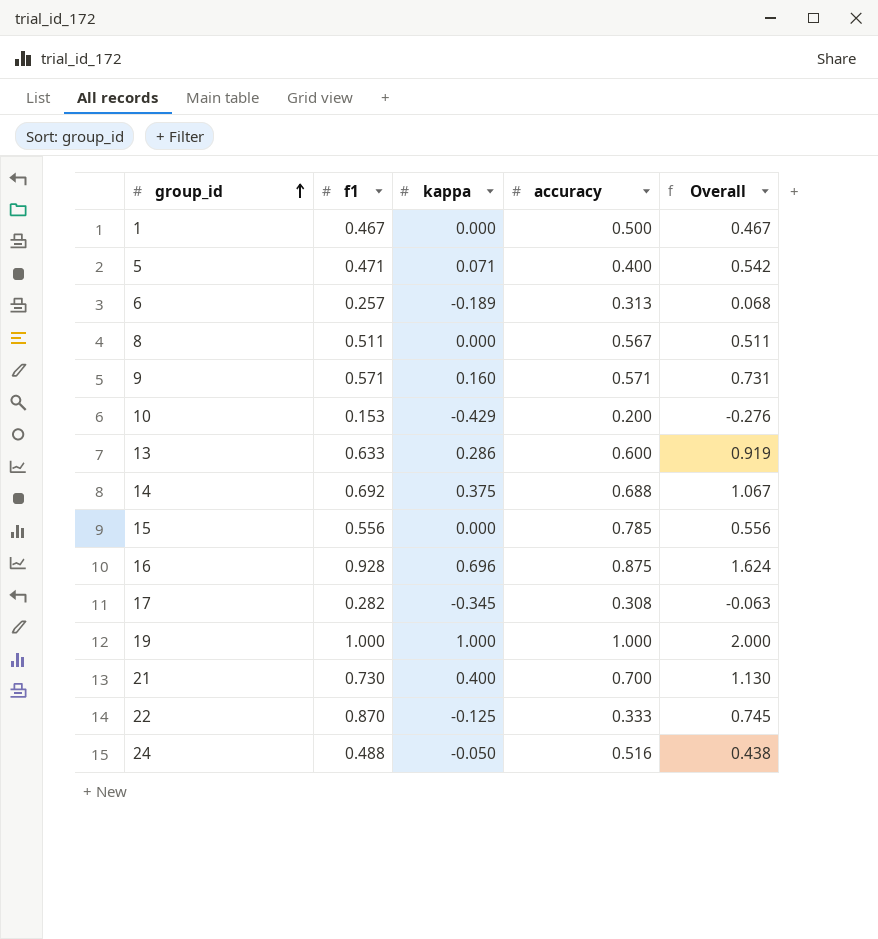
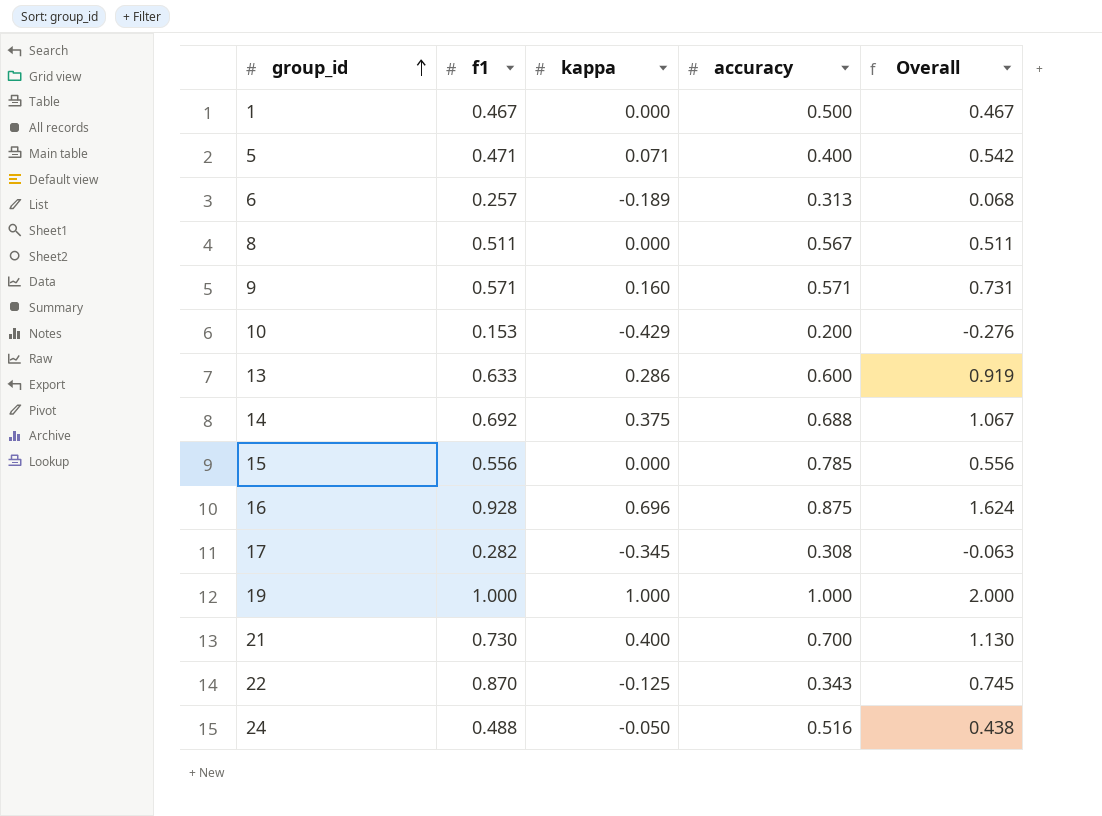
22 | accuracy: 0.333 -> 0.343

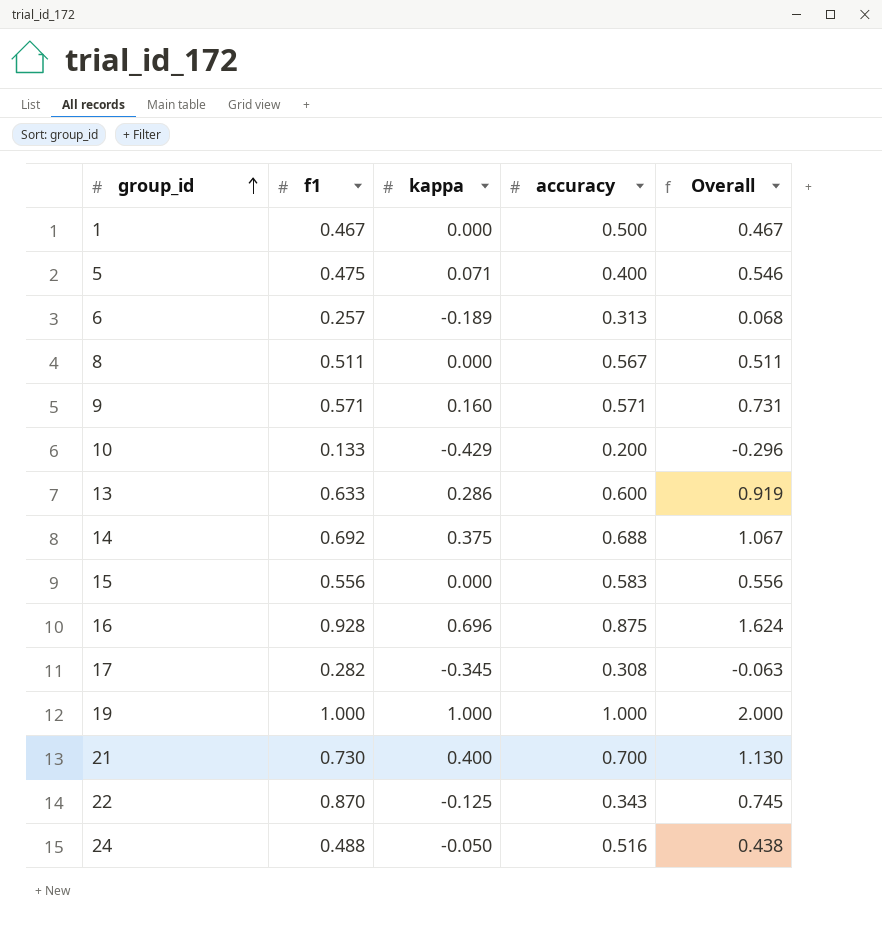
5 | f1: 0.471 -> 0.475
5 | Overall: 0.542 -> 0.546
10 | f1: 0.153 -> 0.133
10 | Overall: -0.276 -> -0.296
15 | accuracy: 0.785 -> 0.583

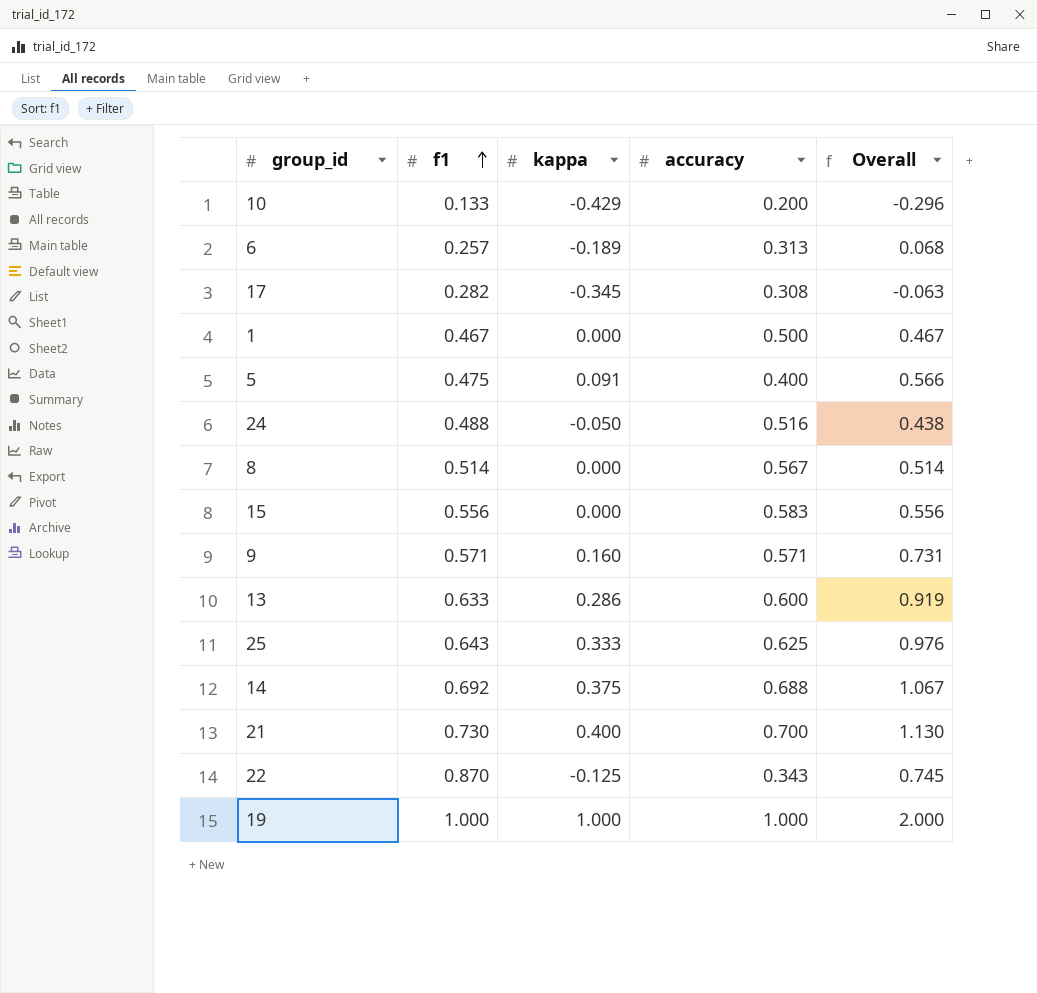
row order: group_id ascending -> f1 ascending
row 16: 0.928 | 0.696 | 0.875 | 1.624 -> none
5 | kappa: 0.071 -> 0.091
5 | Overall: 0.546 -> 0.566
8 | f1: 0.511 -> 0.514
8 | Overall: 0.511 -> 0.514
row 25: none -> 0.643 | 0.333 | 0.625 | 0.976

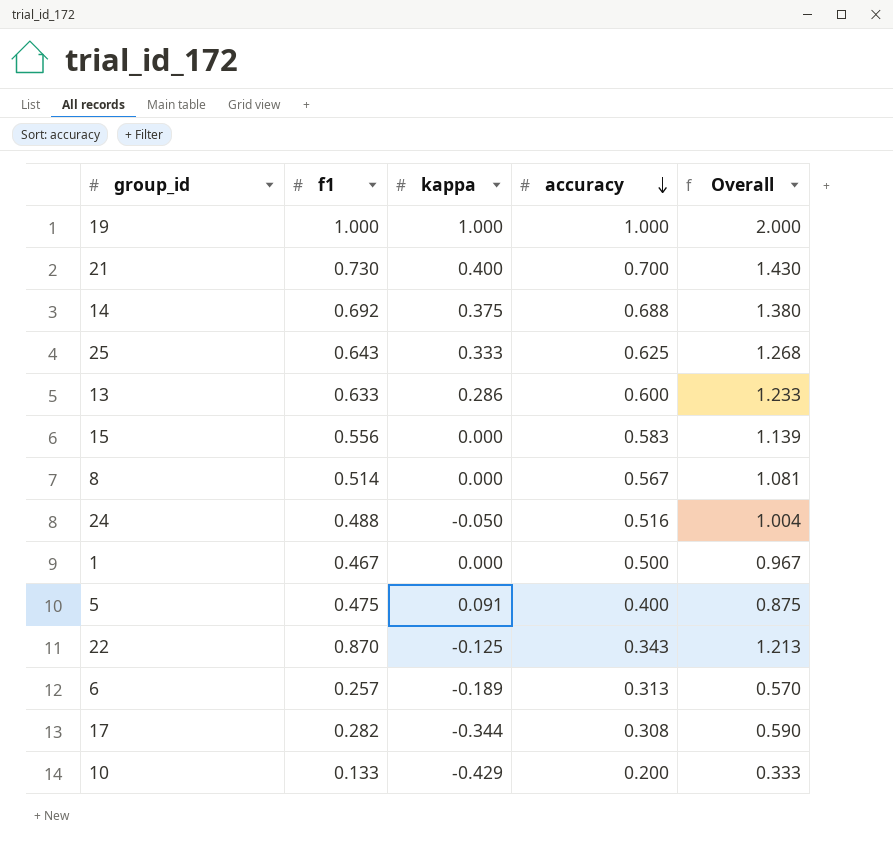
row order: f1 ascending -> accuracy descending
column Overall | formula: [f1] + [kappa] -> [f1] + [accuracy]
row 9: 0.571 | 0.160 | 0.571 | 0.731 -> none
17 | kappa: -0.345 -> -0.344

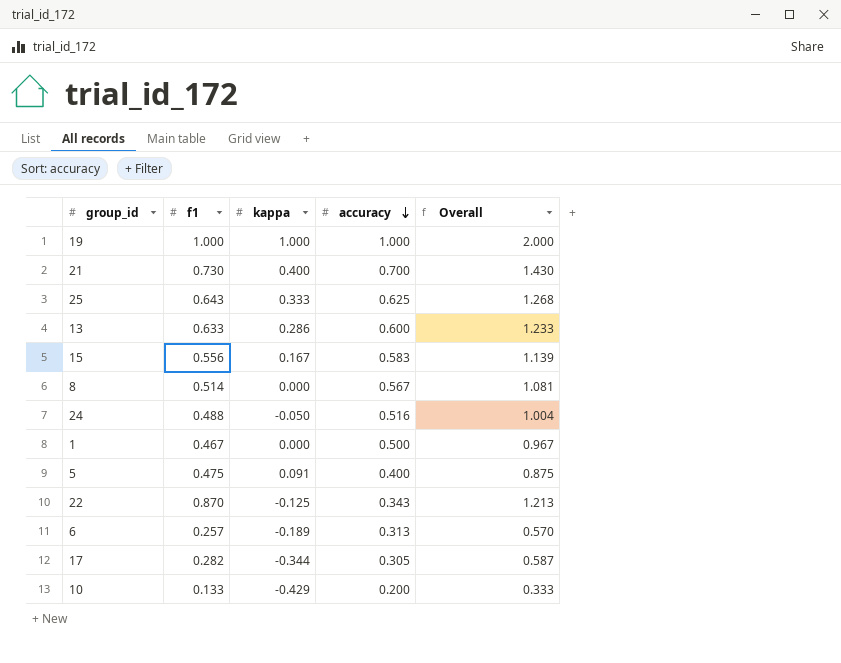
row 14: 0.692 | 0.375 | 0.688 | 1.380 -> none
15 | kappa: 0.000 -> 0.167
17 | accuracy: 0.308 -> 0.305
17 | Overall: 0.590 -> 0.587

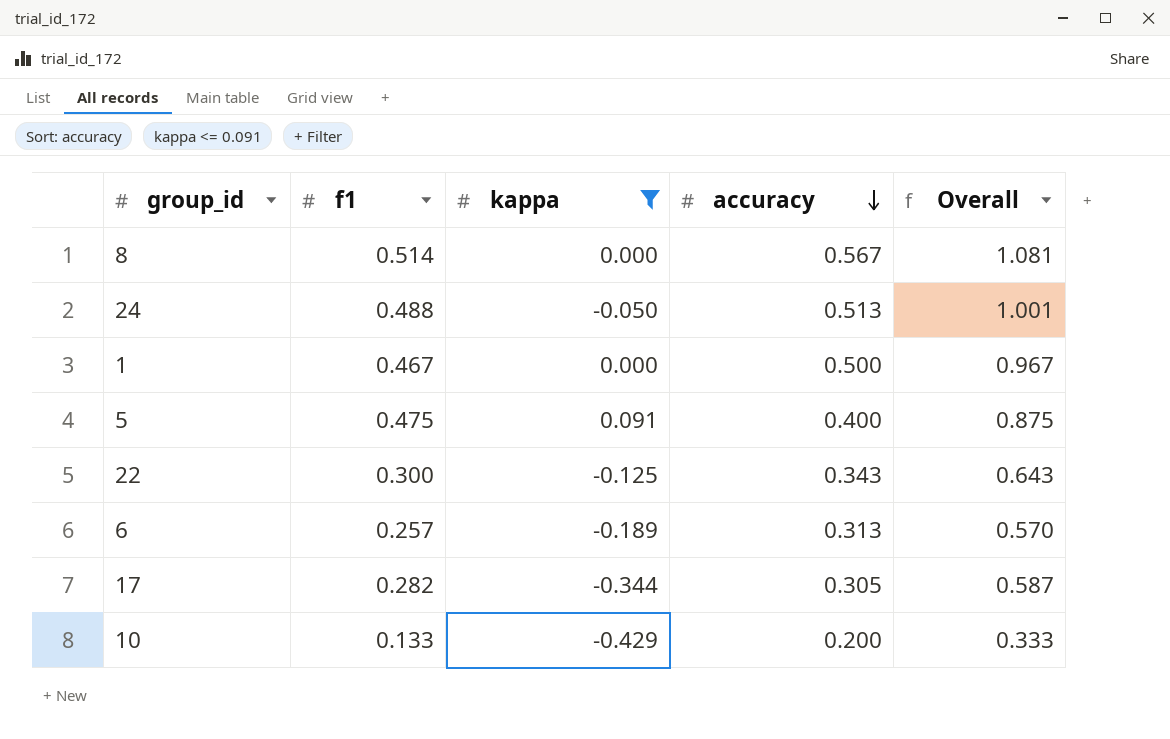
filter: none -> kappa <= 0.091
24 | accuracy: 0.516 -> 0.513
24 | Overall: 1.004 -> 1.001
22 | f1: 0.870 -> 0.300
22 | Overall: 1.213 -> 0.643

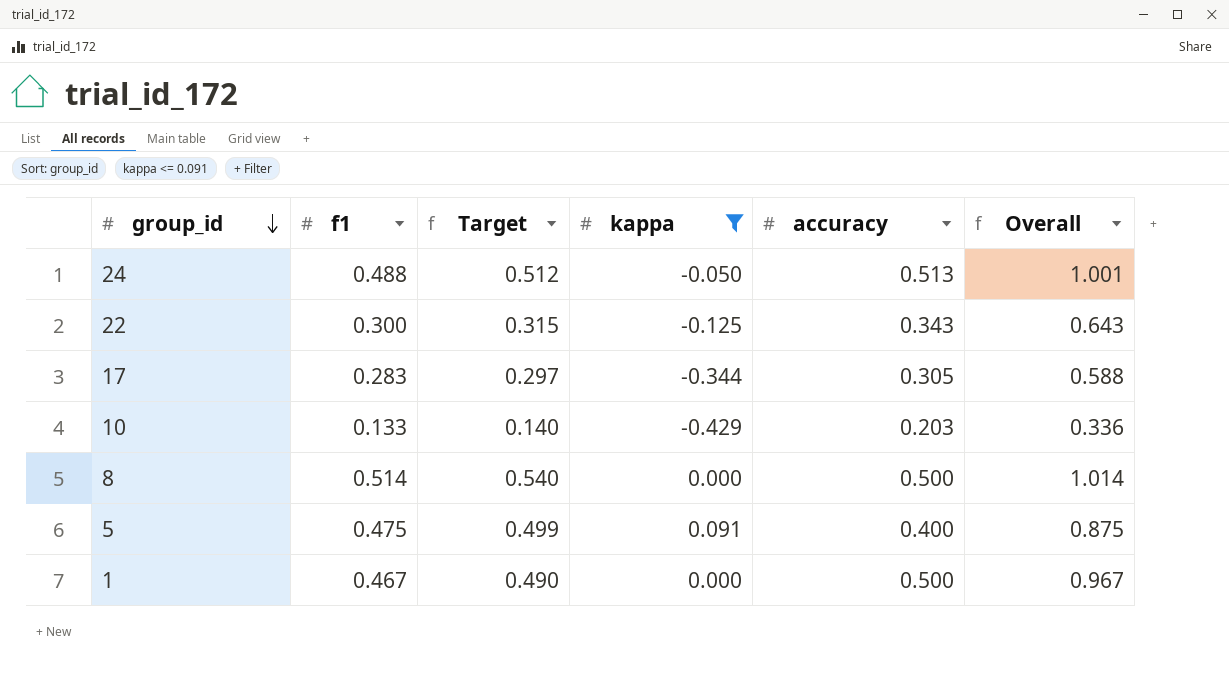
row order: accuracy descending -> group_id descending
column Target | formula: none -> [f1] * 1.05
row 6: 0.257 | -0.189 | 0.313 | 0.570 -> none
17 | f1: 0.282 -> 0.283
17 | Overall: 0.587 -> 0.588
10 | accuracy: 0.200 -> 0.203
10 | Overall: 0.333 -> 0.336
8 | accuracy: 0.567 -> 0.500
8 | Overall: 1.081 -> 1.014

